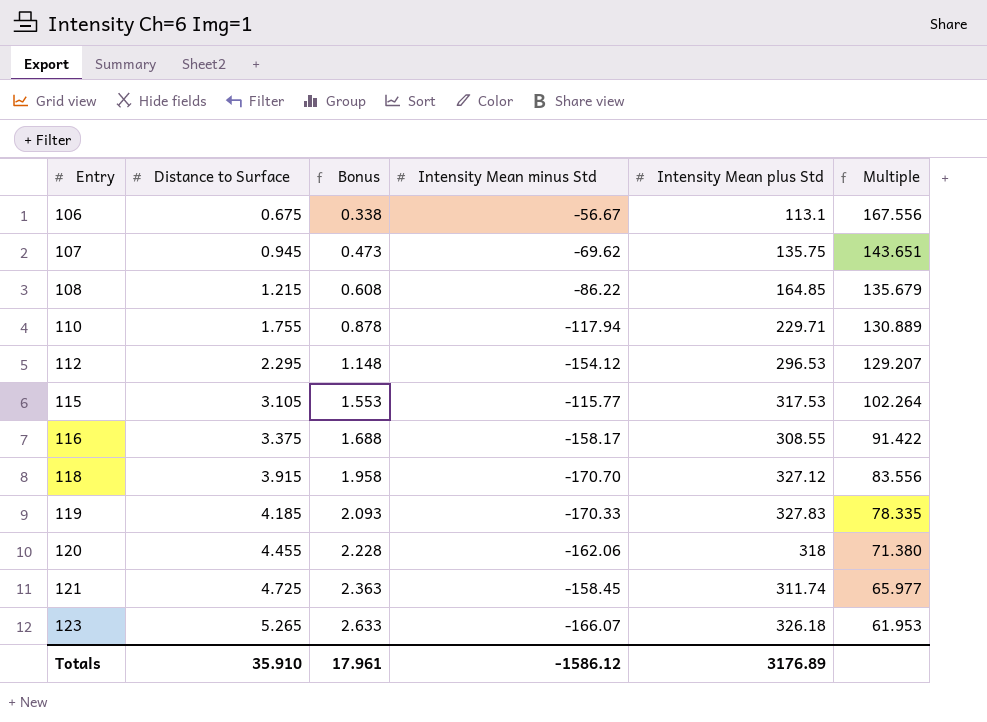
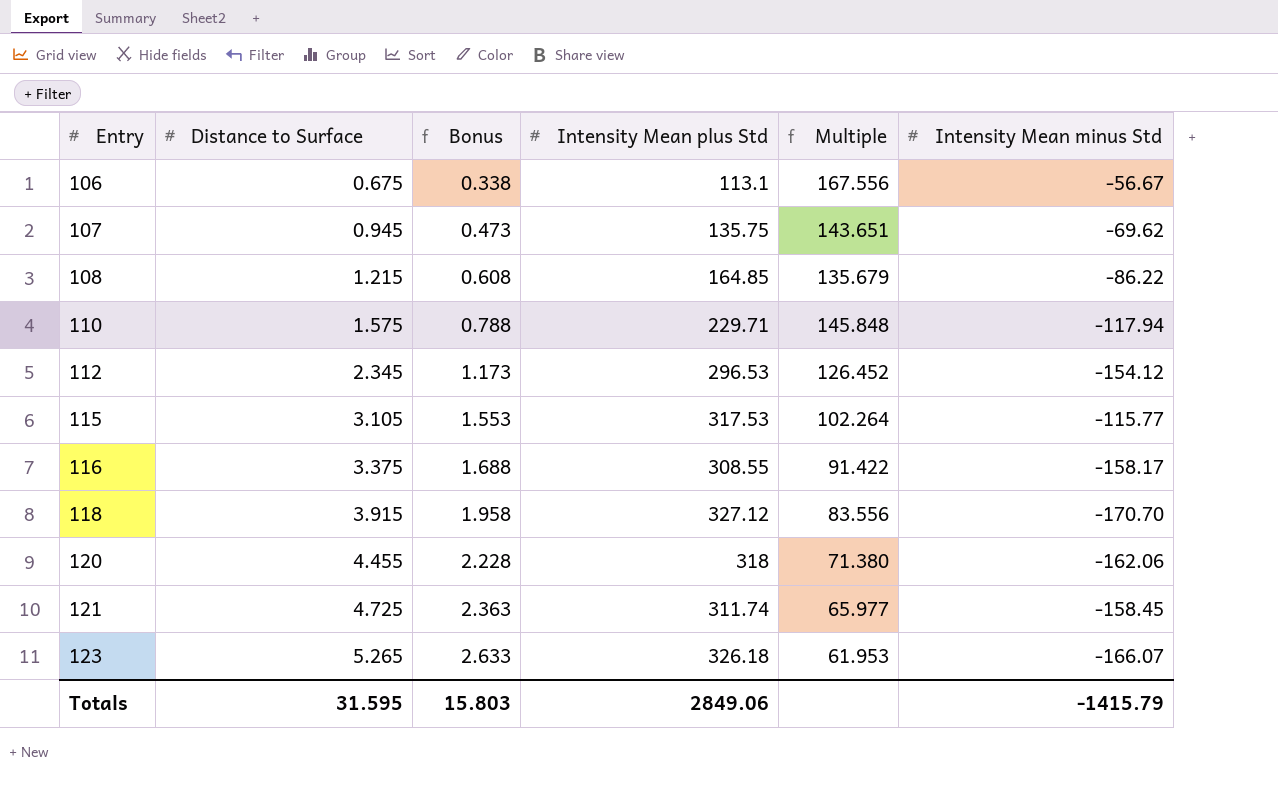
column Intensity Mean minus Std | position: 4 -> 6
row 119: 4.185 | 2.093 | -170.33 | 327.83 | 78.335 -> none
110 | Distance to Surface: 1.755 -> 1.575
110 | Bonus: 0.878 -> 0.788
110 | Multiple: 130.889 -> 145.848
112 | Distance to Surface: 2.295 -> 2.345
112 | Bonus: 1.148 -> 1.173
112 | Multiple: 129.207 -> 126.452
Totals | Distance to Surface: 35.910 -> 31.595
Totals | Bonus: 17.961 -> 15.803
Totals | Intensity Mean plus Std: 3176.89 -> 2849.06
Totals | Intensity Mean minus Std: -1586.12 -> -1415.79

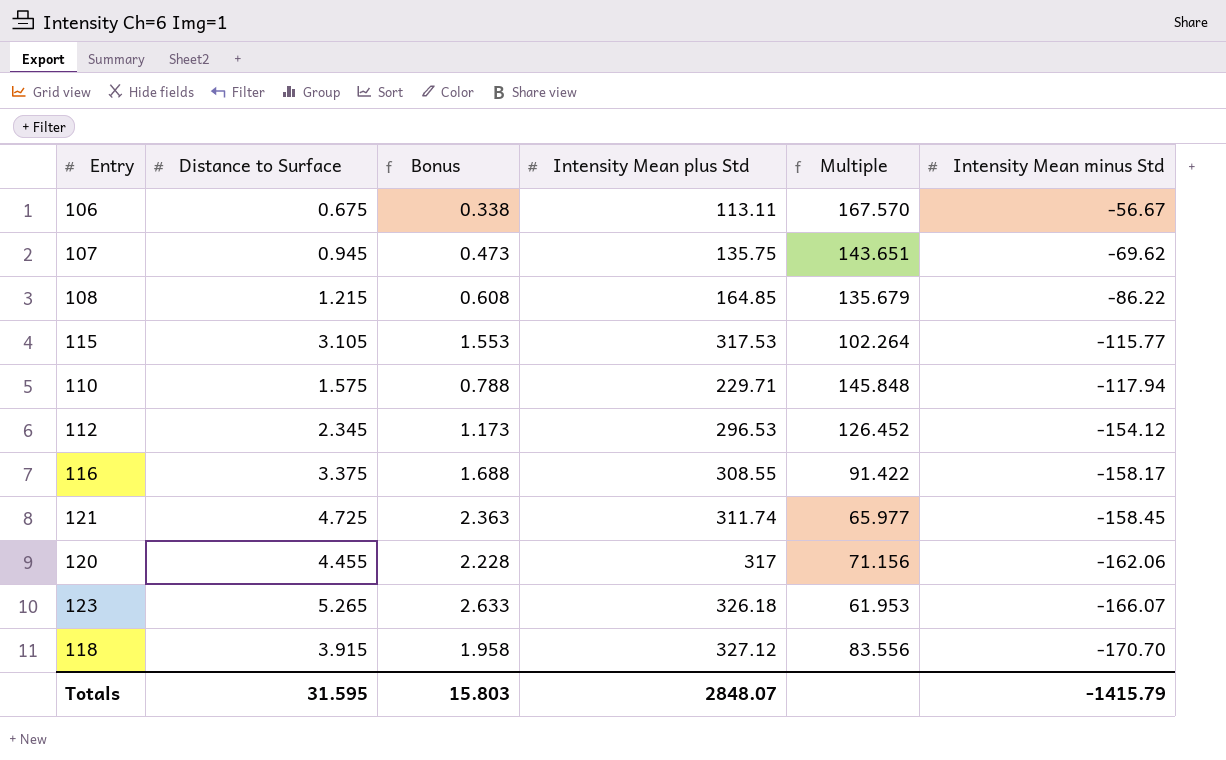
row order: Entry ascending -> Intensity Mean minus Std descending
106 | Intensity Mean plus Std: 113.1 -> 113.11
106 | Multiple: 167.556 -> 167.570
120 | Intensity Mean plus Std: 318 -> 317
120 | Multiple: 71.380 -> 71.156
Totals | Intensity Mean plus Std: 2849.06 -> 2848.07

